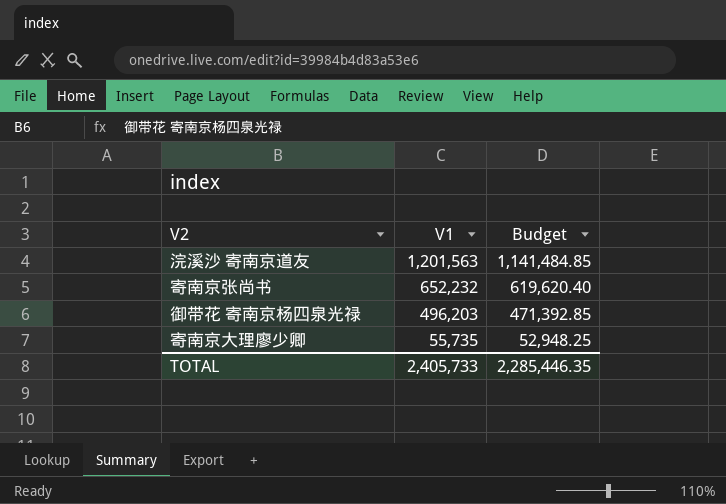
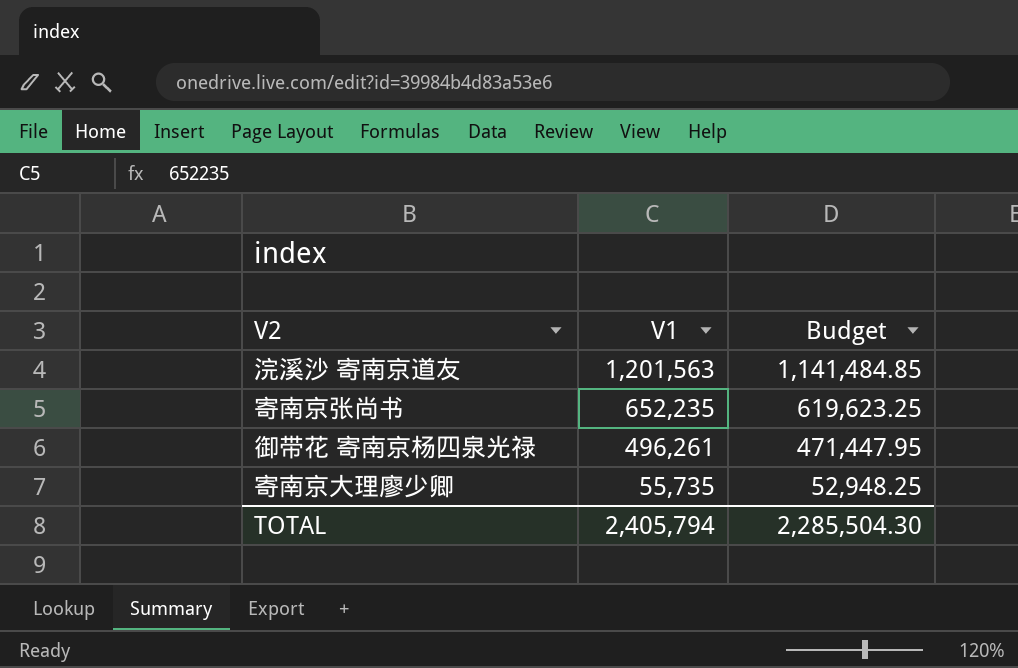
寄南京张尚书 | V1: 652,232 -> 652,235
寄南京张尚书 | Budget: 619,620.40 -> 619,623.25
御带花 寄南京杨四泉光禄 | V1: 496,203 -> 496,261
御带花 寄南京杨四泉光禄 | Budget: 471,392.85 -> 471,447.95
TOTAL | V1: 2,405,733 -> 2,405,794
TOTAL | Budget: 2,285,446.35 -> 2,285,504.30

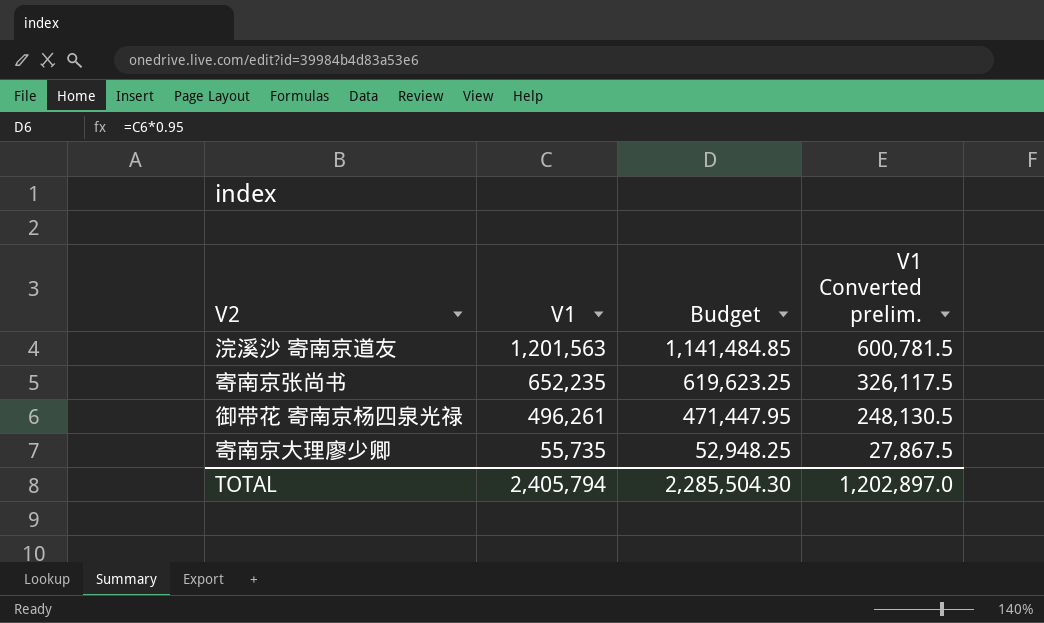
column V1 Converted prelim. | formula: none -> [V1] * 0.5

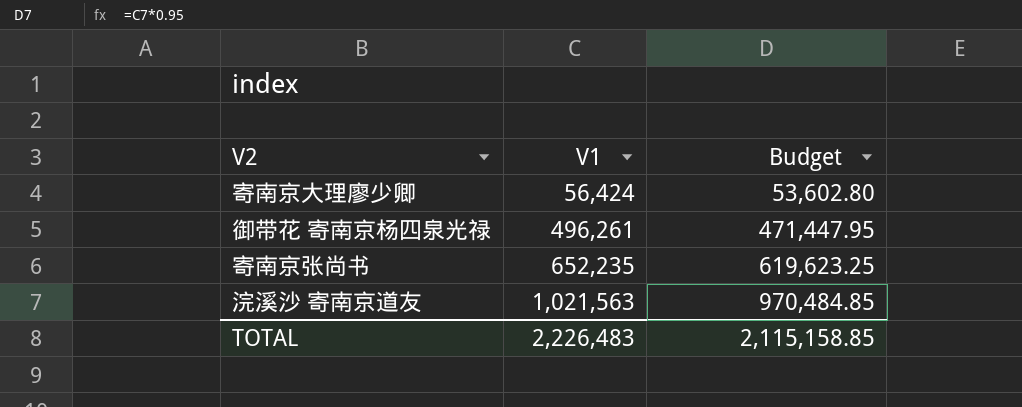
row order: V1 descending -> V1 ascending
column V1 Converted prelim. | formula: [V1] * 0.5 -> none
寄南京大理廖少卿 | V1: 55,735 -> 56,424
寄南京大理廖少卿 | Budget: 52,948.25 -> 53,602.80
浣溪沙 寄南京道友 | V1: 1,201,563 -> 1,021,563
浣溪沙 寄南京道友 | Budget: 1,141,484.85 -> 970,484.85
TOTAL | V1: 2,405,794 -> 2,226,483
TOTAL | Budget: 2,285,504.30 -> 2,115,158.85

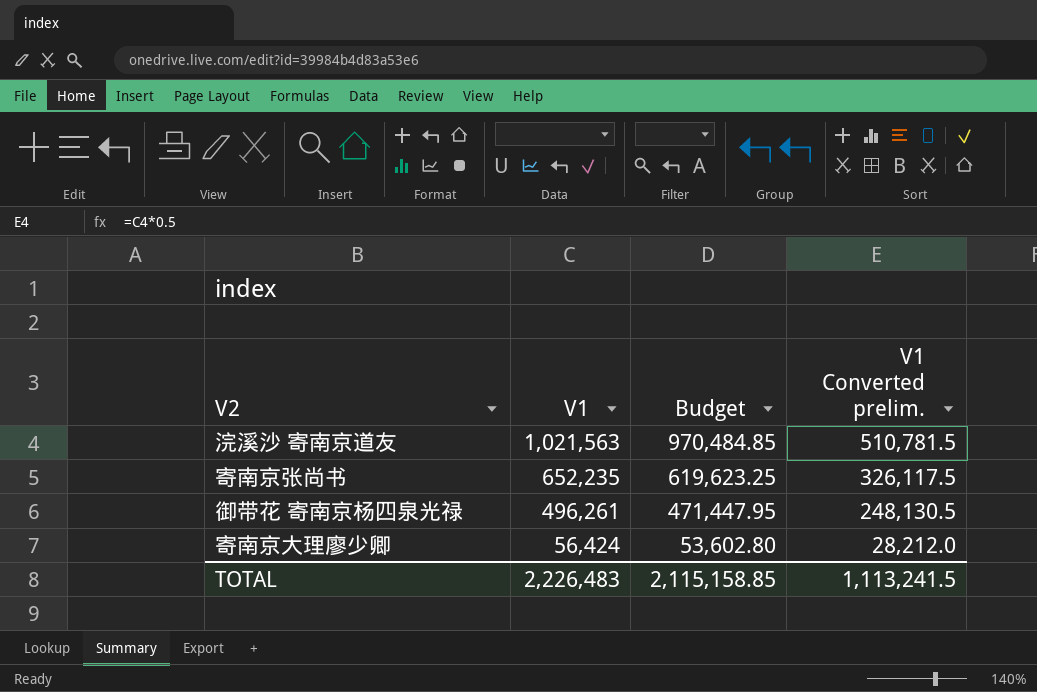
row order: V1 ascending -> V1 descending
column V1 Converted prelim. | formula: none -> [V1] * 0.5

